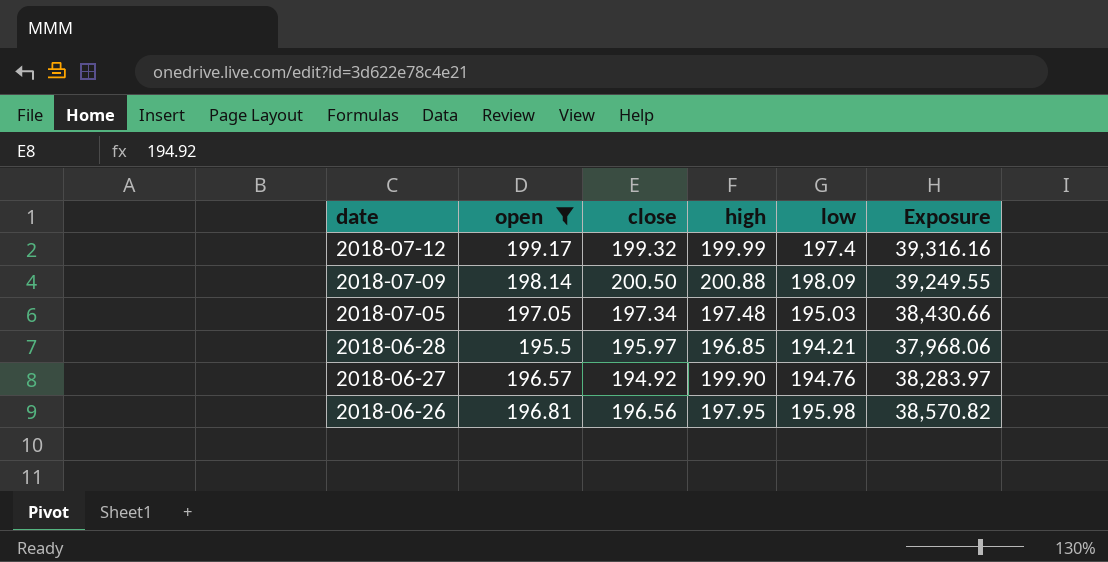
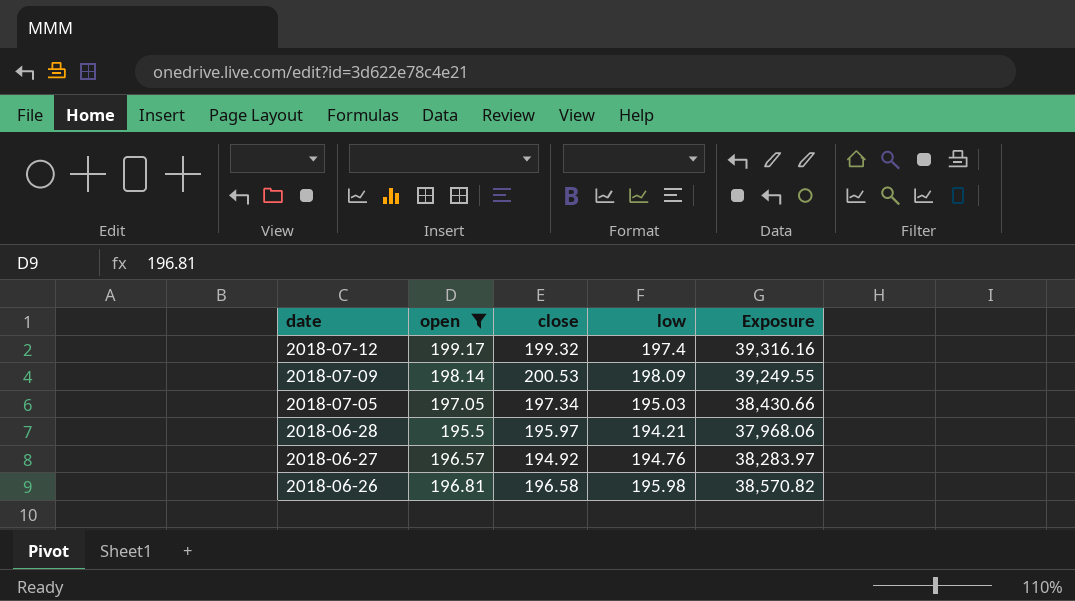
column high | position: 4 -> none
2018-07-09 | close: 200.50 -> 200.53
2018-06-26 | close: 196.56 -> 196.58

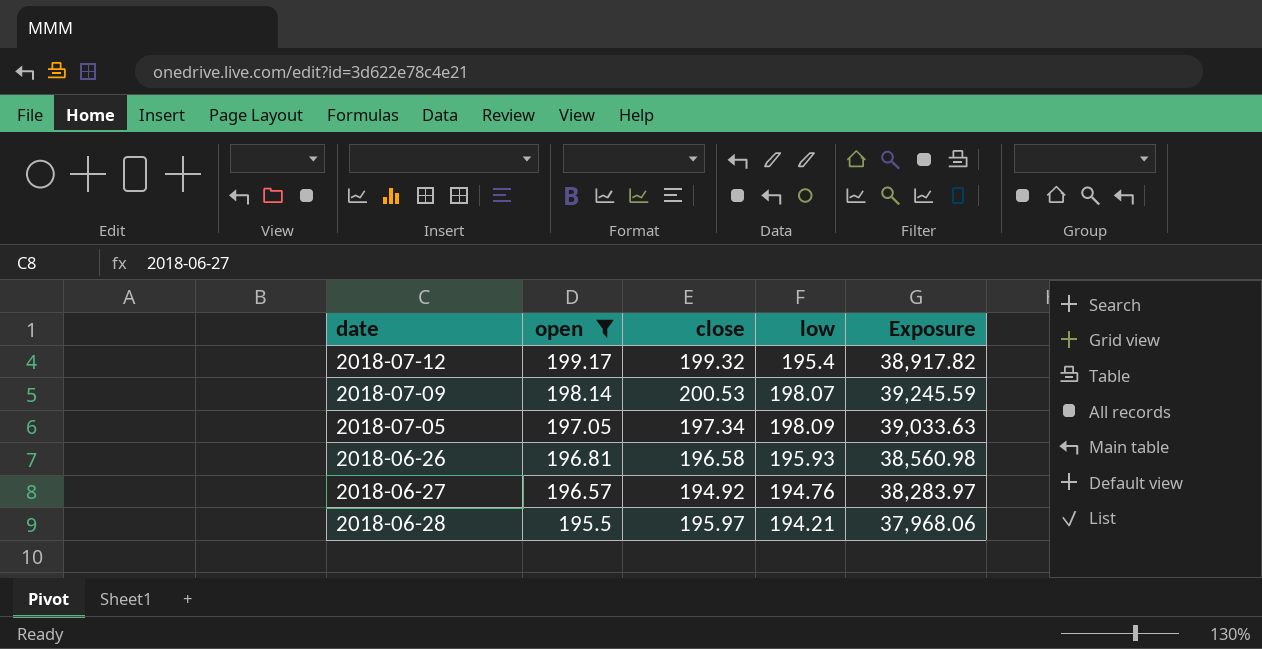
row order: date descending -> open descending
2018-07-12 | low: 197.4 -> 195.4
2018-07-12 | Exposure: 39,316.16 -> 38,917.82
2018-07-09 | low: 198.09 -> 198.07
2018-07-09 | Exposure: 39,249.55 -> 39,245.59
2018-07-05 | low: 195.03 -> 198.09
2018-07-05 | Exposure: 38,430.66 -> 39,033.63
2018-06-26 | low: 195.98 -> 195.93
2018-06-26 | Exposure: 38,570.82 -> 38,560.98

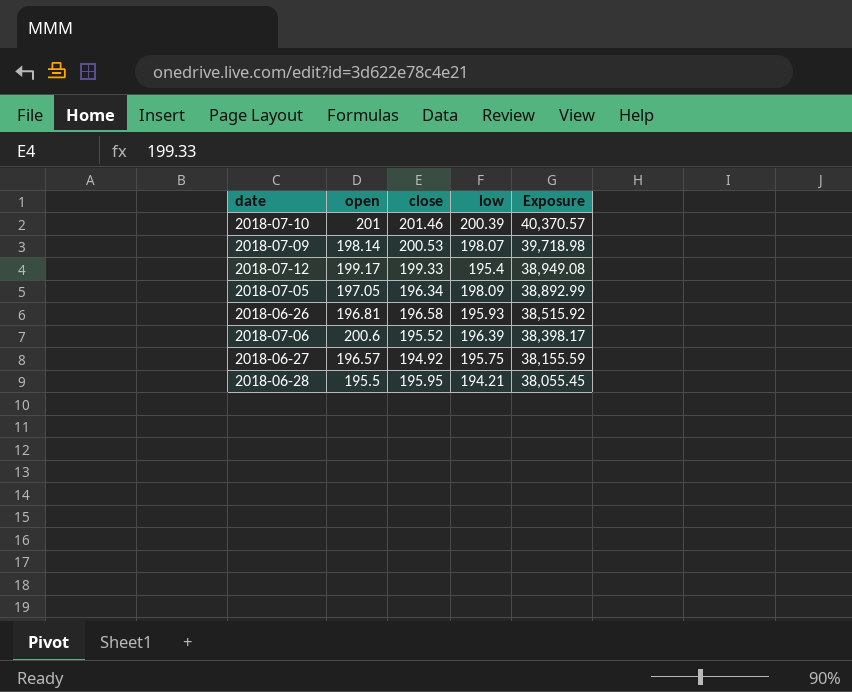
filter: open <= 199.17 -> none
row order: open descending -> Exposure descending
column Exposure | formula: [open] * [low] -> [close] * [low]
2018-07-12 | close: 199.32 -> 199.33
2018-07-05 | close: 197.34 -> 196.34
2018-06-27 | low: 194.76 -> 195.75
2018-06-28 | close: 195.97 -> 195.95

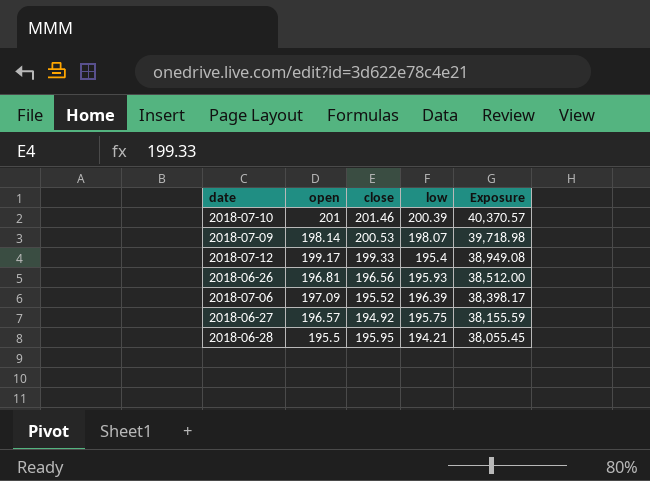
row 2018-07-05: 197.05 | 196.34 | 198.09 | 38,892.99 -> none
2018-06-26 | close: 196.58 -> 196.56
2018-06-26 | Exposure: 38,515.92 -> 38,512.00
2018-07-06 | open: 200.6 -> 197.09

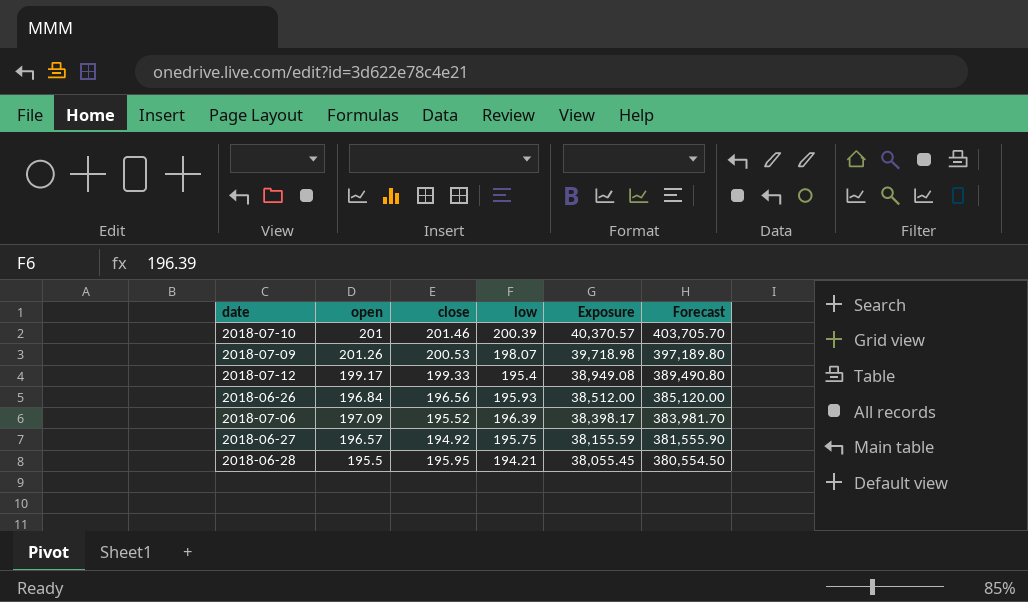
column Forecast | formula: none -> [Exposure] * 10
2018-07-09 | open: 198.14 -> 201.26
2018-06-26 | open: 196.81 -> 196.84

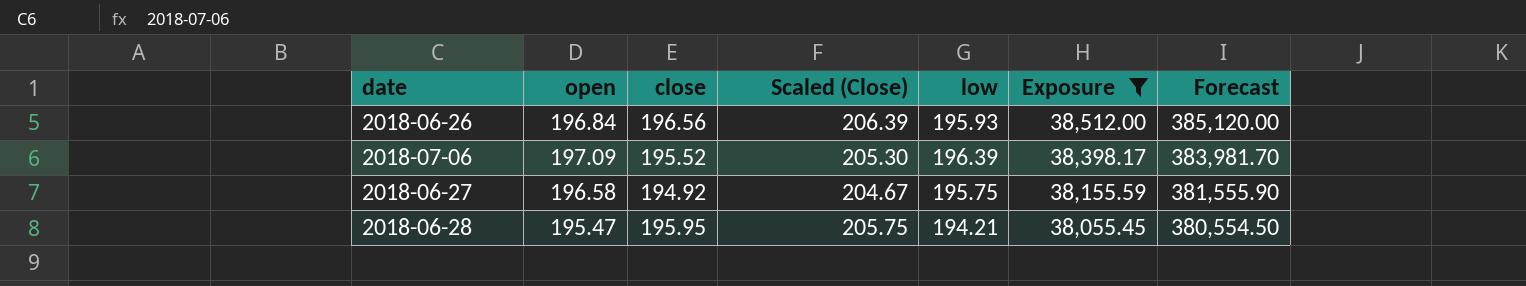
filter: none -> Exposure <= 38,512.00
column Scaled (Close) | formula: none -> [close] * 1.05
2018-06-27 | open: 196.57 -> 196.58
2018-06-28 | open: 195.5 -> 195.47

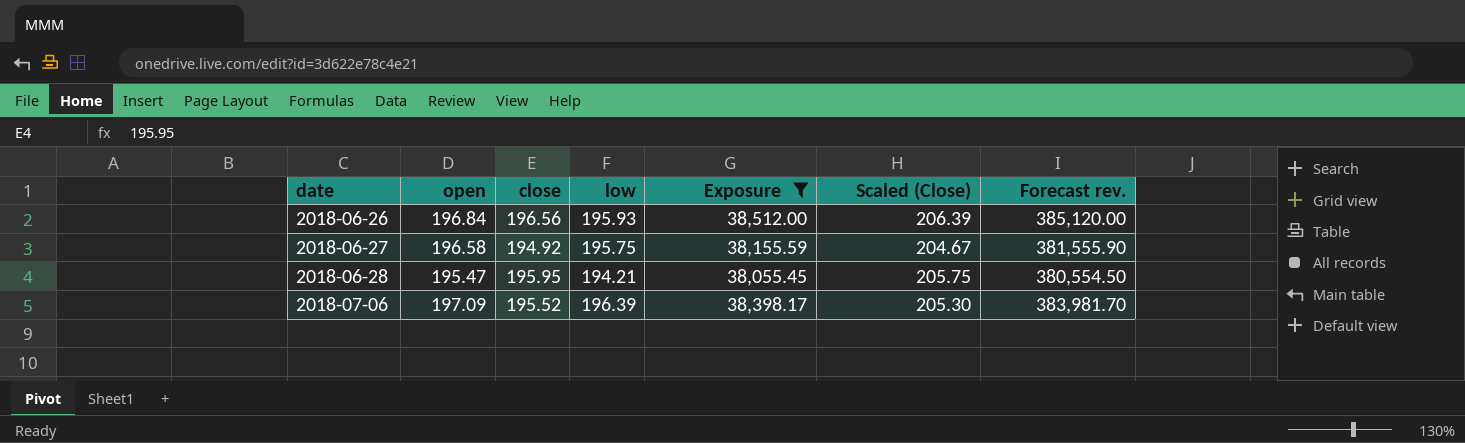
row order: Exposure descending -> date ascending
column Scaled (Close) | position: 4 -> 6
column name: Forecast -> Forecast rev.

